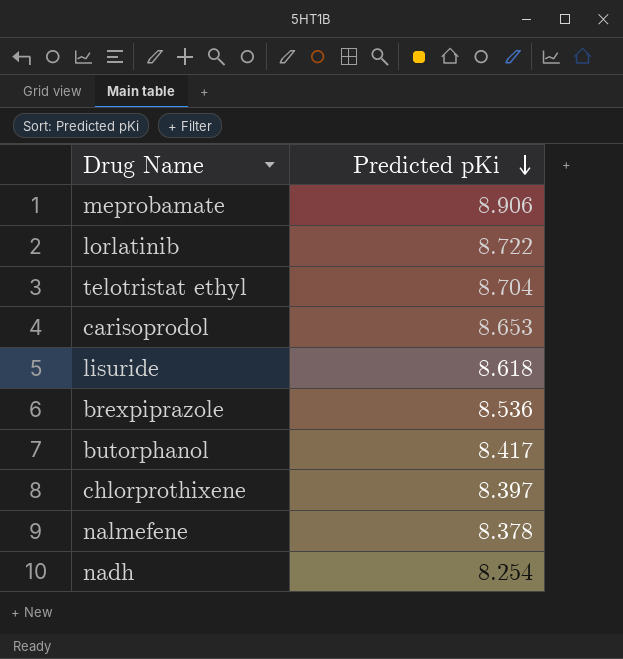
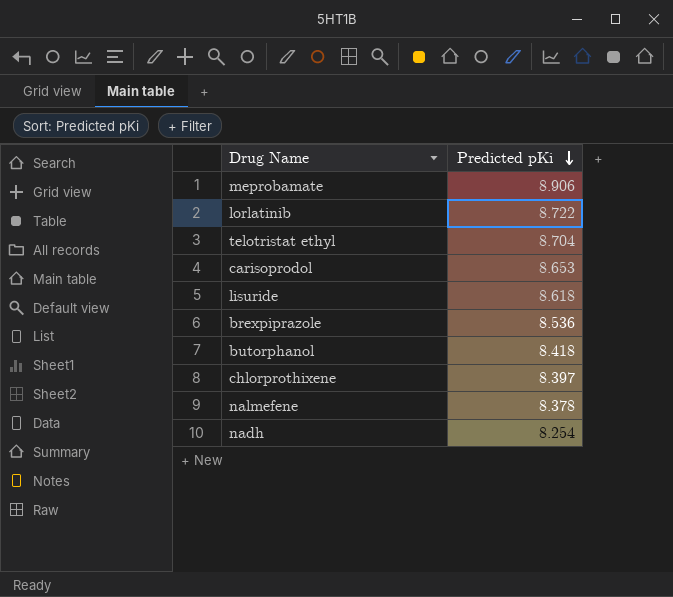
butorphanol | Predicted pKi: 8.417 -> 8.418

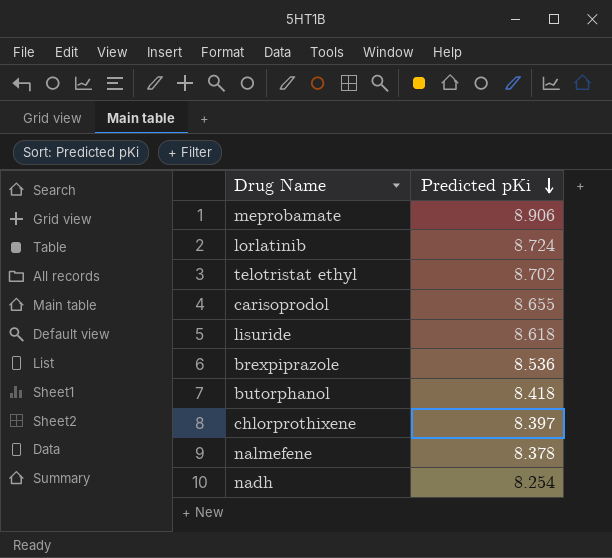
lorlatinib | Predicted pKi: 8.722 -> 8.724
telotristat ethyl | Predicted pKi: 8.704 -> 8.702
carisoprodol | Predicted pKi: 8.653 -> 8.655

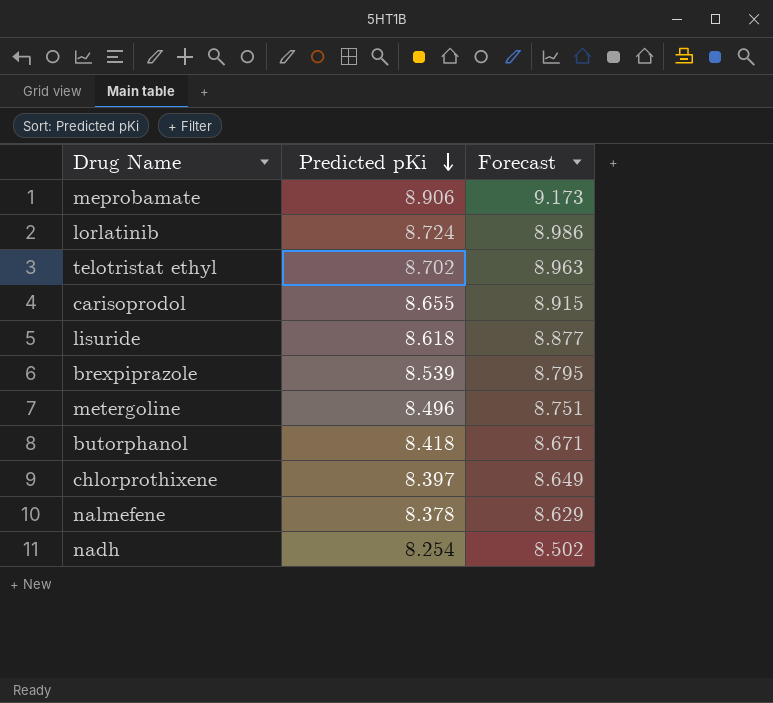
column Forecast | formula: none -> [Predicted pKi] * 1.03
brexpiprazole | Predicted pKi: 8.536 -> 8.539
row metergoline: none -> 8.496 | 8.751

